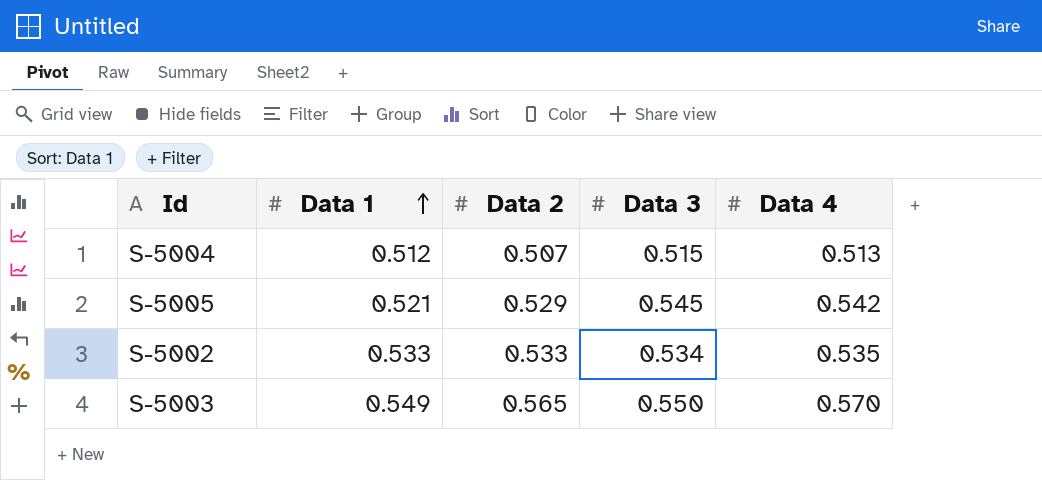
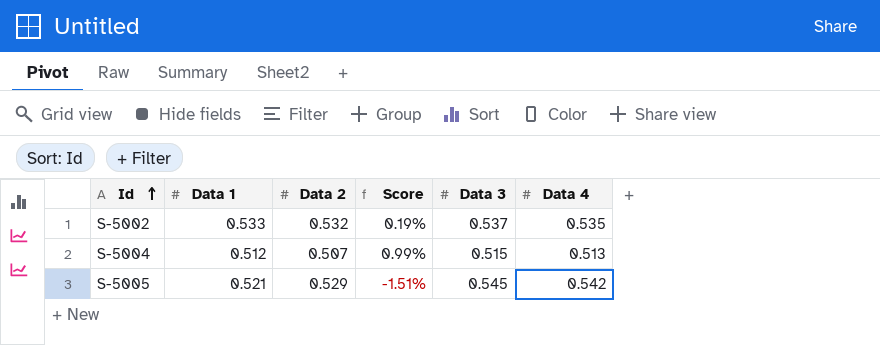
row order: Data 1 ascending -> Id ascending
column Score | formula: none -> ([Data 1] - [Data 2]) / [Data 2]
row S-5003: 0.549 | 0.565 | 0.550 | 0.570 -> none
S-5002 | Data 2: 0.533 -> 0.532
S-5002 | Data 3: 0.534 -> 0.537

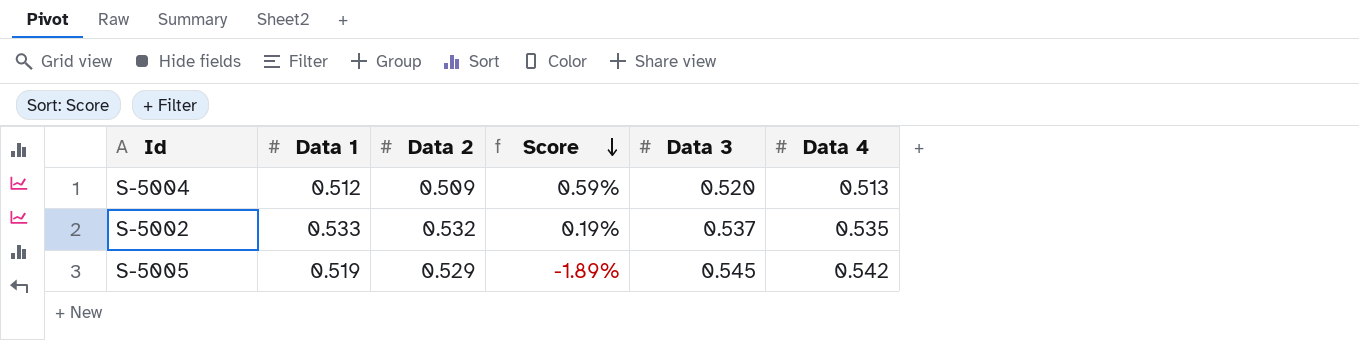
row order: Id ascending -> Score descending
S-5004 | Data 2: 0.507 -> 0.509
S-5004 | Score: 0.99% -> 0.59%
S-5004 | Data 3: 0.515 -> 0.520
S-5005 | Data 1: 0.521 -> 0.519
S-5005 | Score: -1.51% -> -1.89%

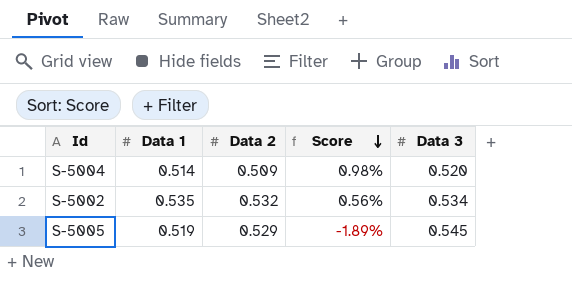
column Data 4 | position: 6 -> none
S-5004 | Data 1: 0.512 -> 0.514
S-5004 | Score: 0.59% -> 0.98%
S-5002 | Data 1: 0.533 -> 0.535
S-5002 | Score: 0.19% -> 0.56%
S-5002 | Data 3: 0.537 -> 0.534

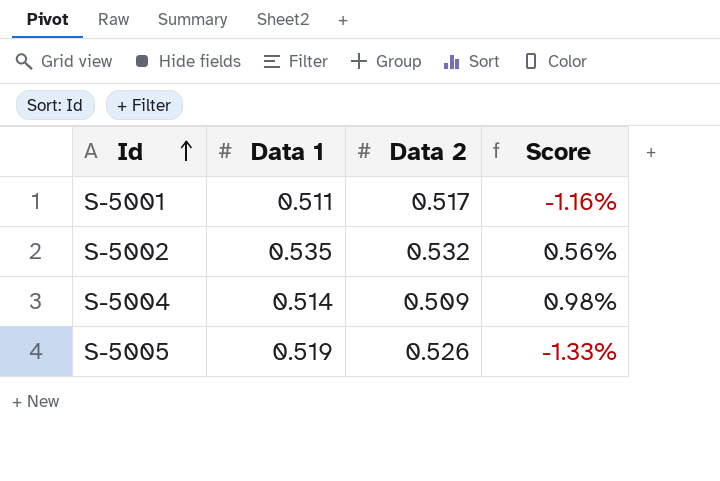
row order: Score descending -> Id ascending
column Data 3 | position: 5 -> none
row S-5001: none -> 0.511 | 0.517 | -1.16%
S-5005 | Data 2: 0.529 -> 0.526
S-5005 | Score: -1.89% -> -1.33%

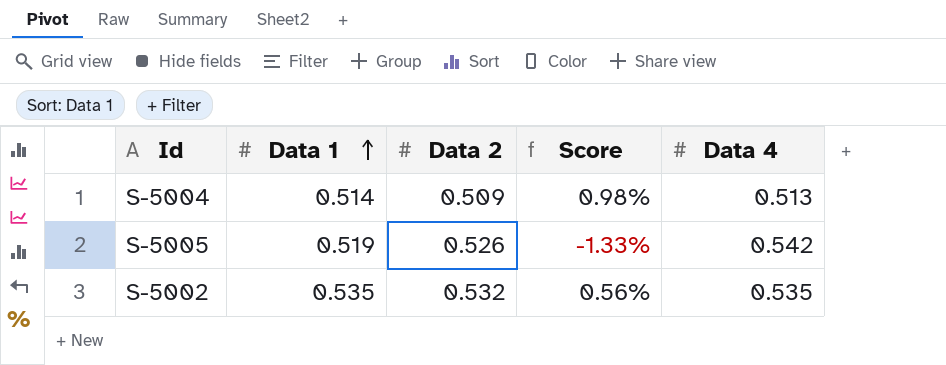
row order: Id ascending -> Data 1 ascending
column Data 4 | position: none -> 5
row S-5001: 0.511 | 0.517 | -1.16% -> none

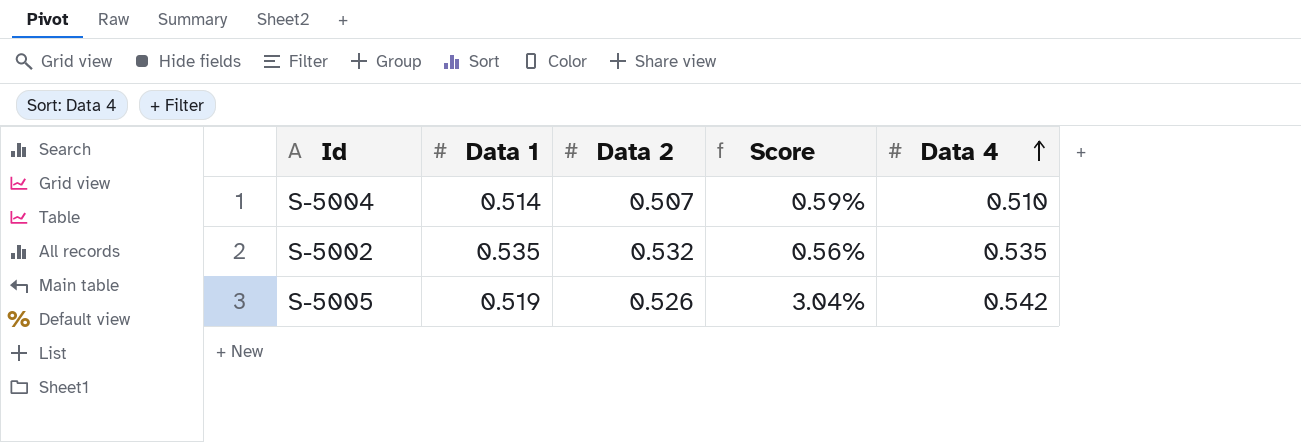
row order: Data 1 ascending -> Data 4 ascending
column Score | formula: ([Data 1] - [Data 2]) / [Data 2] -> ([Data 4] - [Data 2]) / [Data 2]
S-5004 | Data 2: 0.509 -> 0.507
S-5004 | Data 4: 0.513 -> 0.510

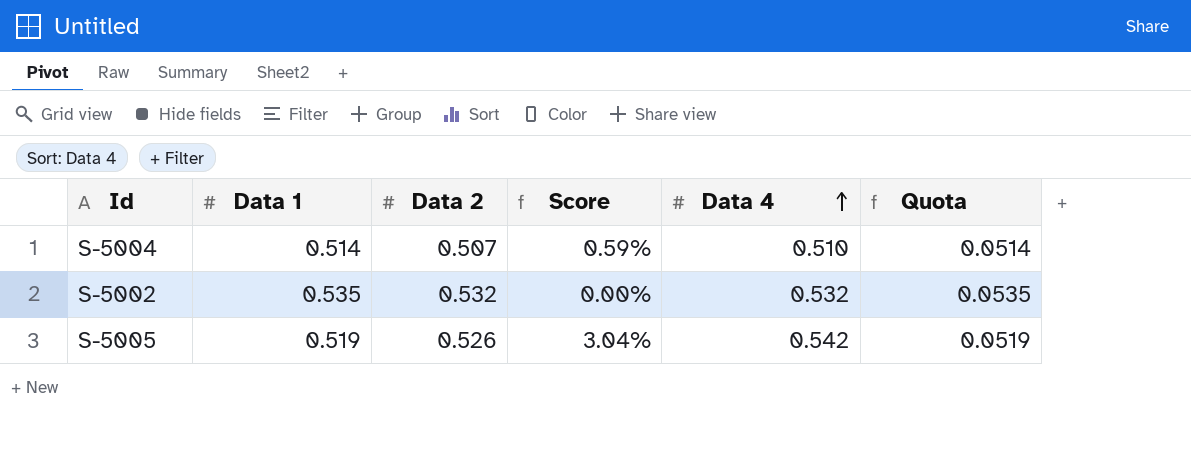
column Quota | formula: none -> [Data 1] * 0.1
S-5002 | Score: 0.56% -> 0.00%
S-5002 | Data 4: 0.535 -> 0.532

